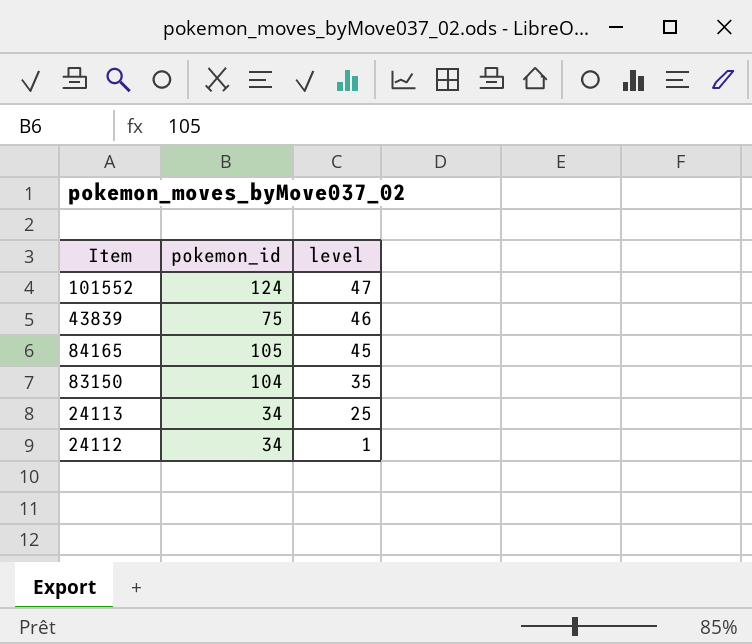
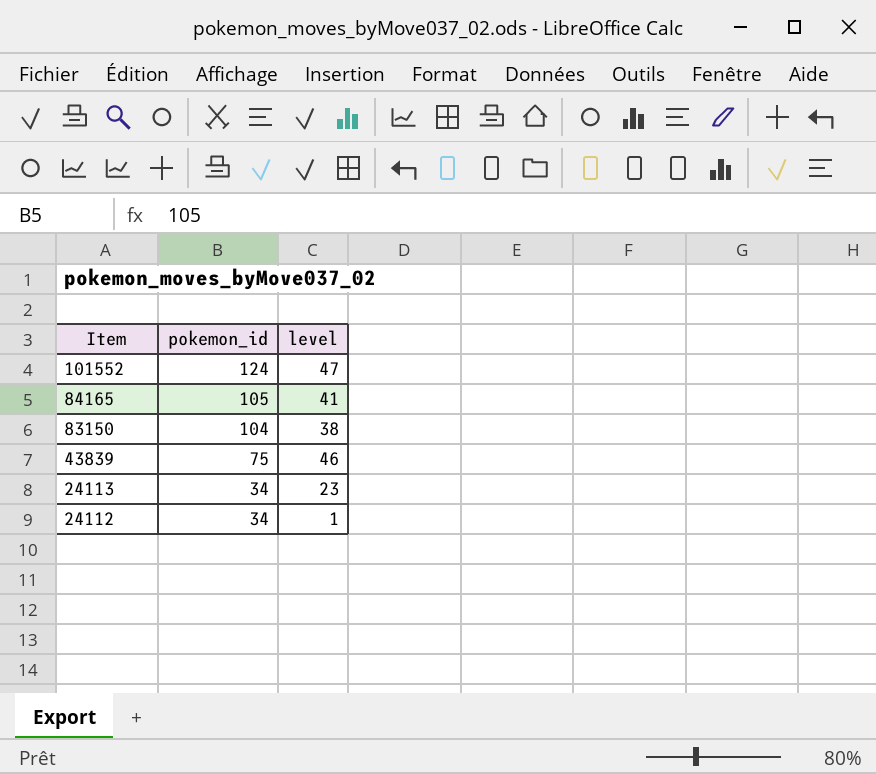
row order: level descending -> Item descending
84165 | level: 45 -> 41
83150 | level: 35 -> 38
24113 | level: 25 -> 23

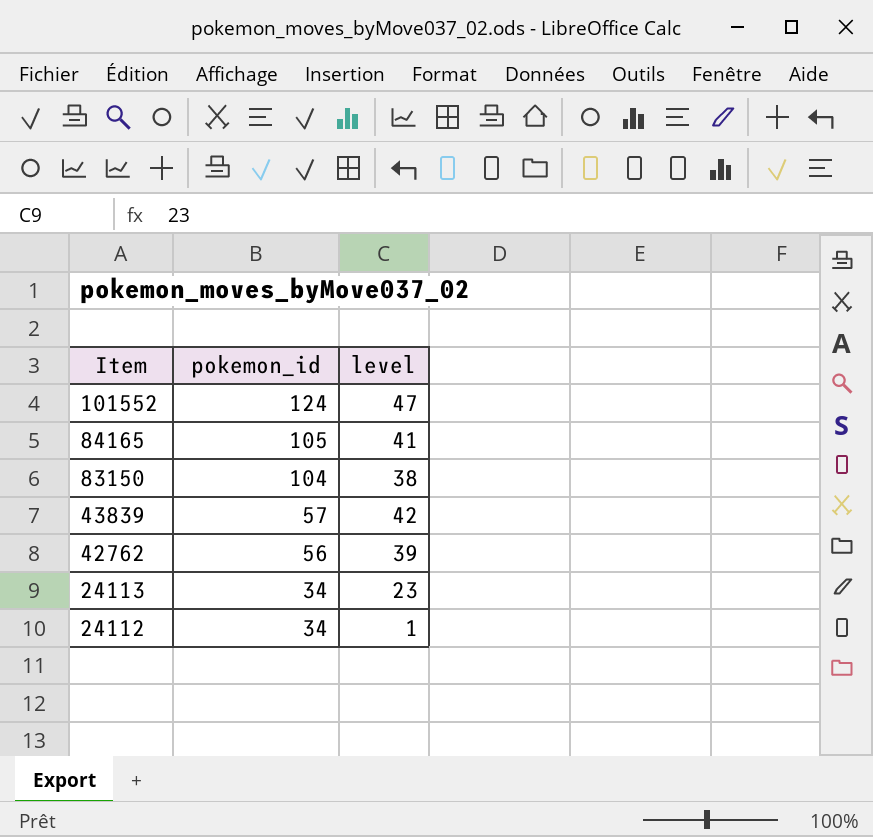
43839 | pokemon_id: 75 -> 57
43839 | level: 46 -> 42
row 42762: none -> 56 | 39

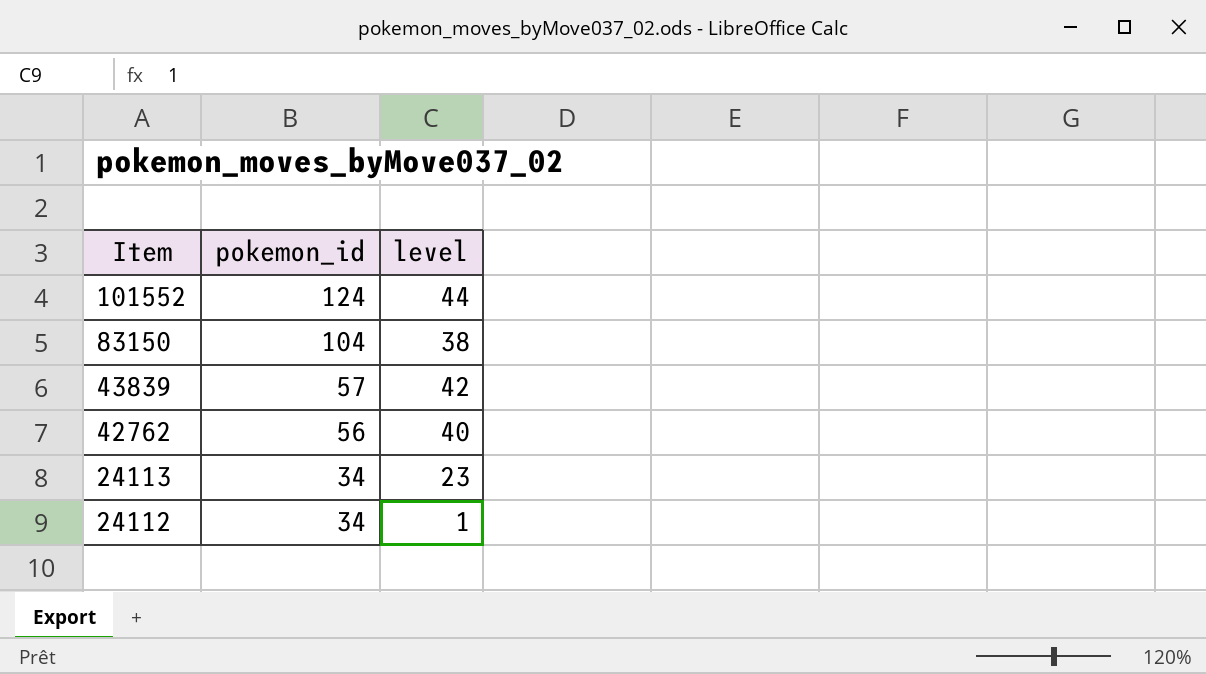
row 84165: 105 | 41 -> none
101552 | level: 47 -> 44
42762 | level: 39 -> 40

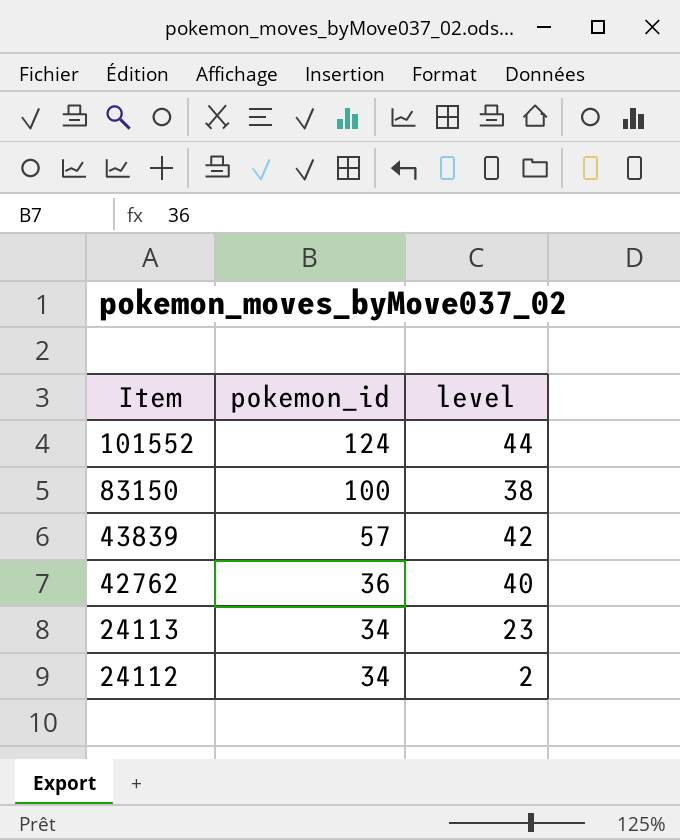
83150 | pokemon_id: 104 -> 100
42762 | pokemon_id: 56 -> 36
24112 | level: 1 -> 2

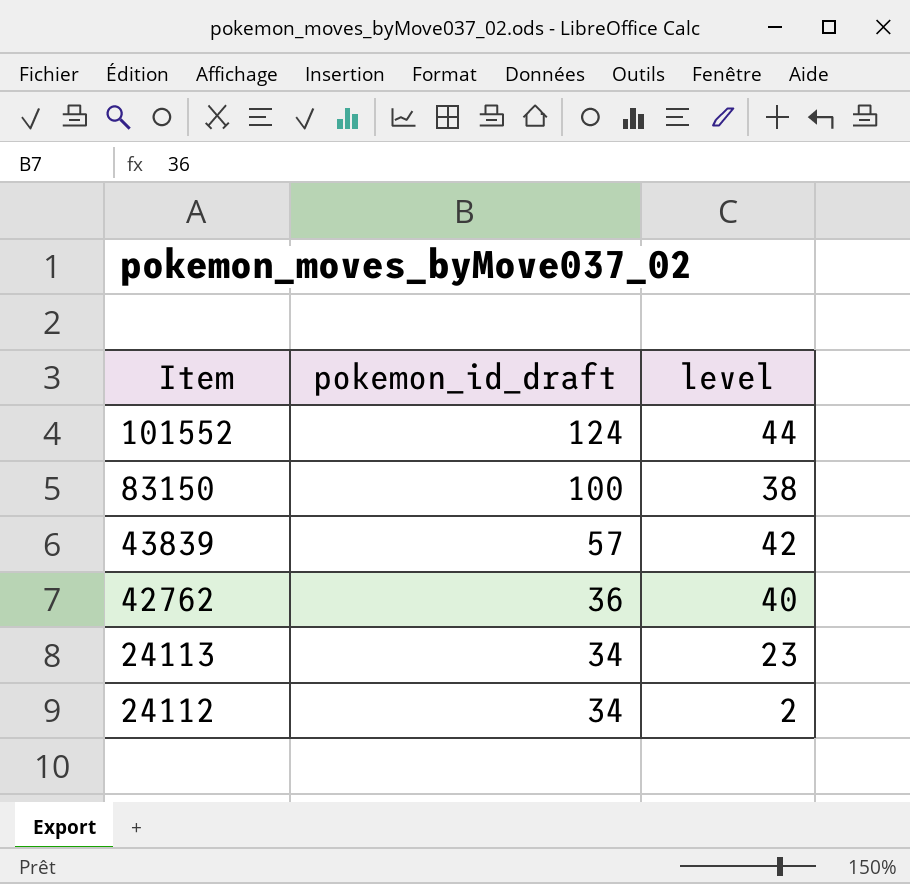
column name: pokemon_id -> pokemon_id_draft

